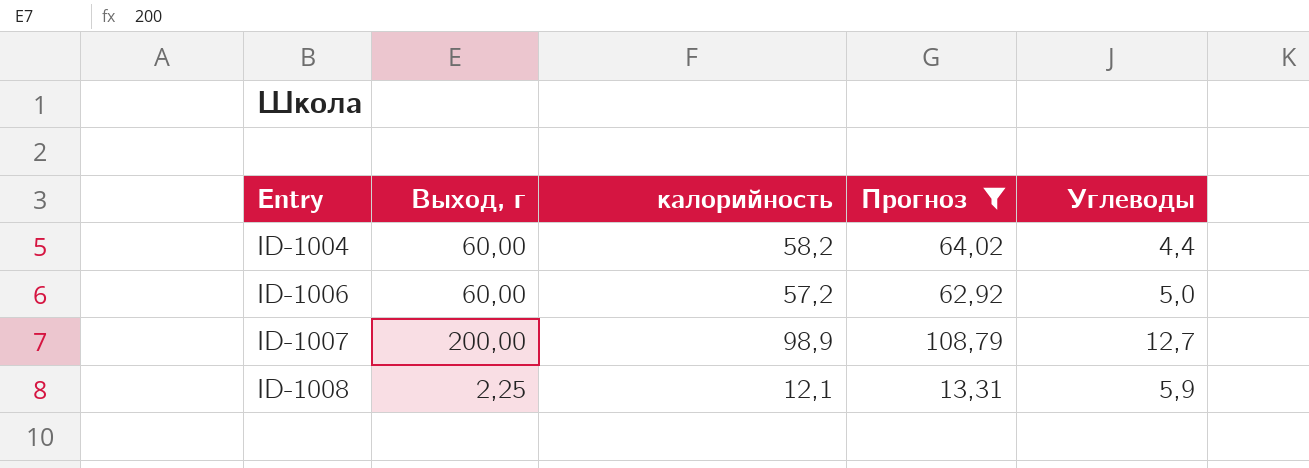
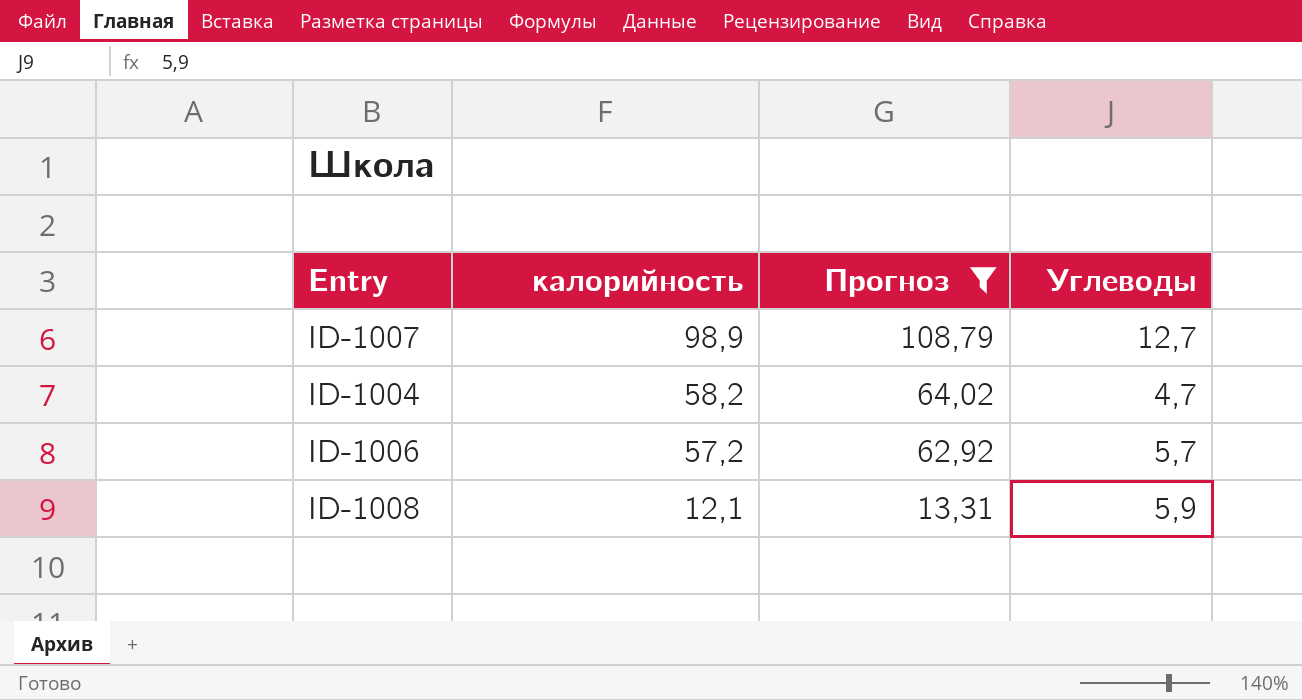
row order: Entry ascending -> калорийность descending
column Выход, г | position: 2 -> none
ID-1004 | Углеводы: 4,4 -> 4,7
ID-1006 | Углеводы: 5,0 -> 5,7

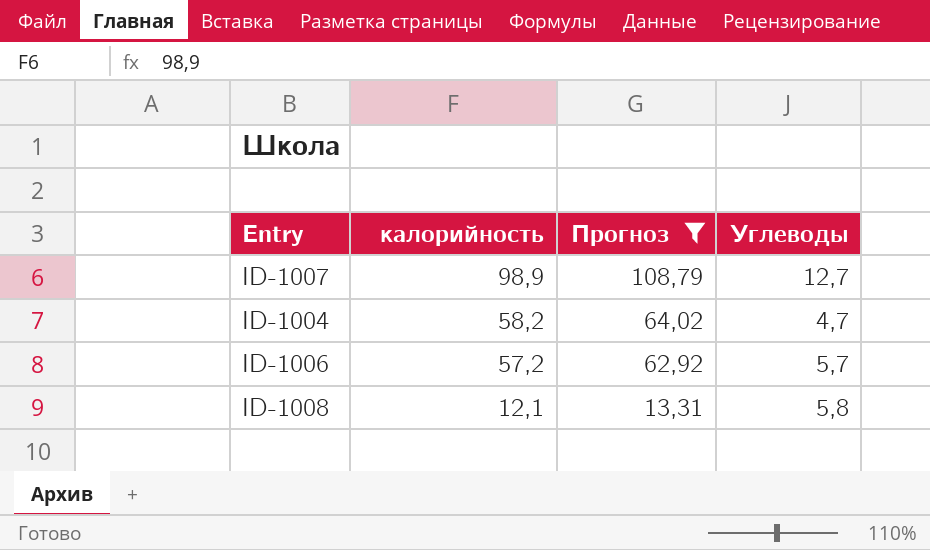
ID-1008 | Углеводы: 5,9 -> 5,8

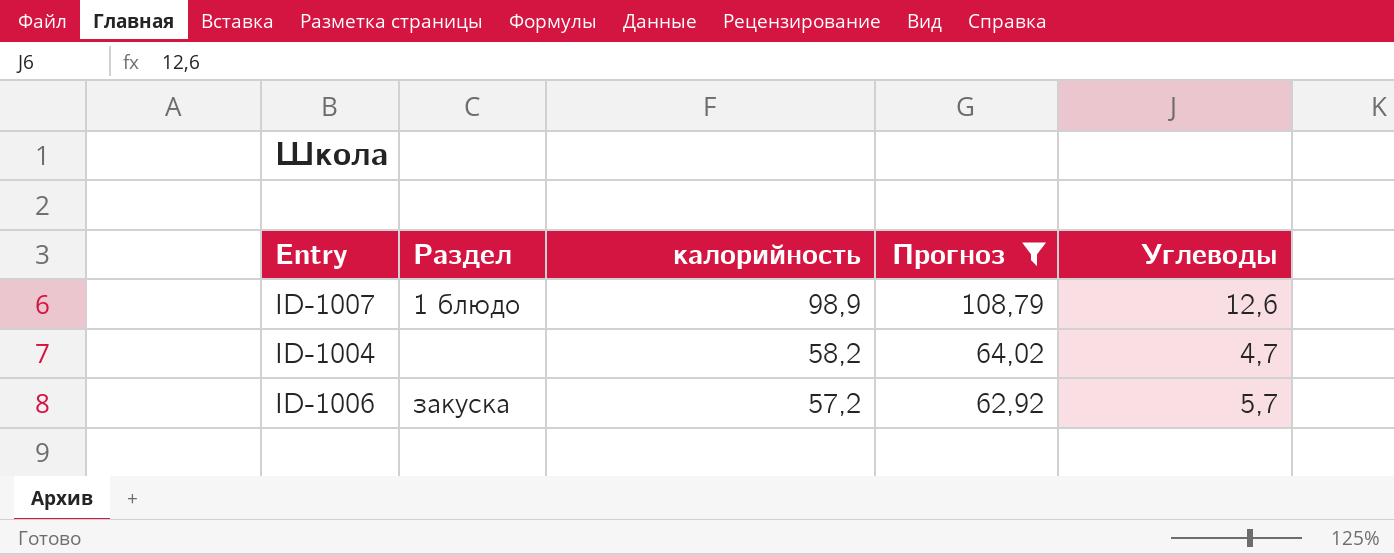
column Раздел | position: none -> 2
row ID-1008: 12,1 | 13,31 | 5,8 -> none
ID-1007 | Углеводы: 12,7 -> 12,6

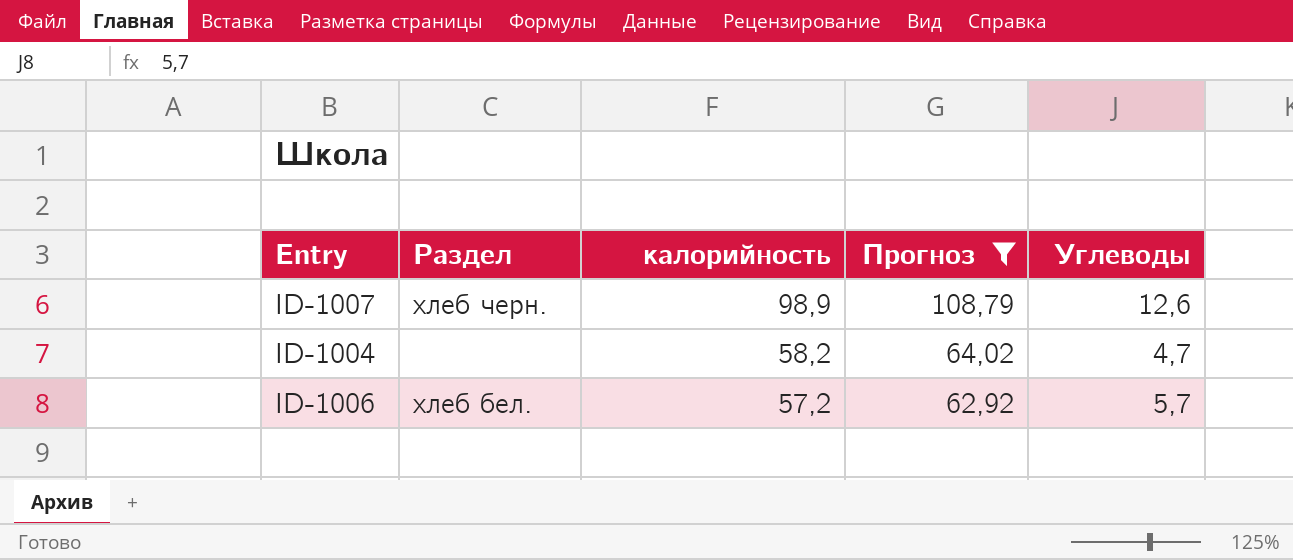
ID-1007 | Раздел: 1 блюдо -> хлеб черн.
ID-1006 | Раздел: закуска -> хлеб бел.

